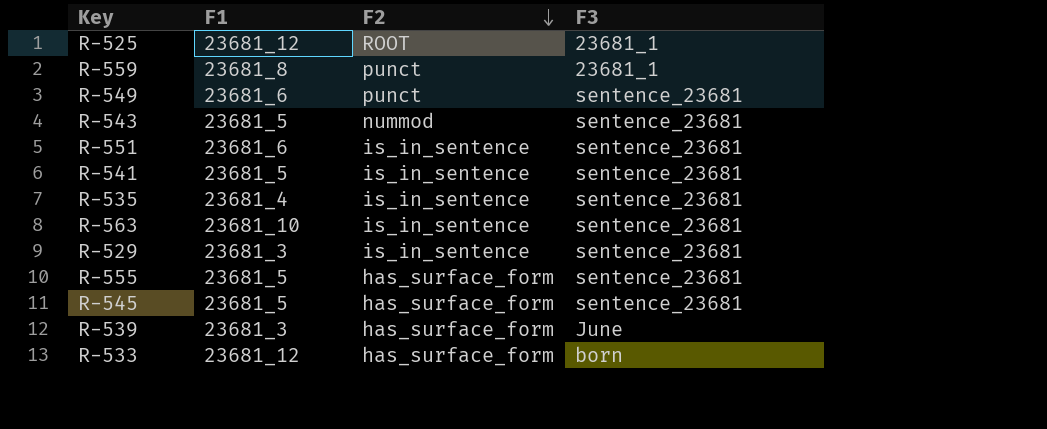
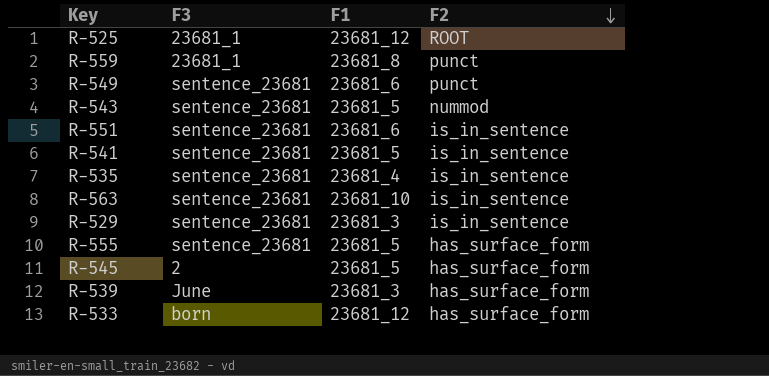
column F3 | position: 4 -> 2
R-545 | F3: sentence_23681 -> 2

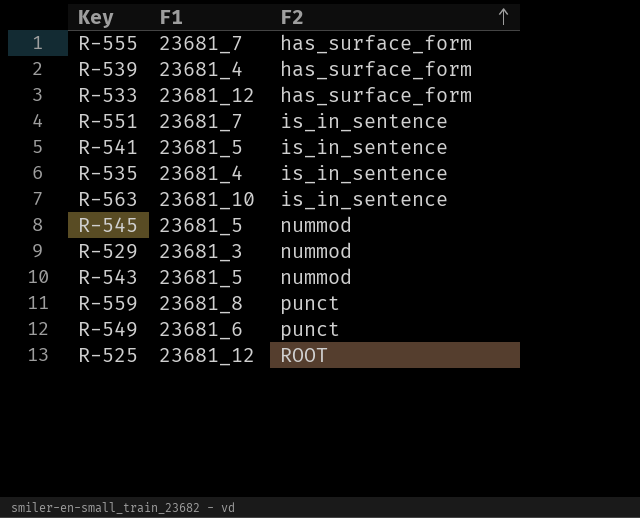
row order: F2 descending -> F2 ascending
column F3 | position: 2 -> none
R-555 | F1: 23681_5 -> 23681_7
R-539 | F1: 23681_3 -> 23681_4
R-551 | F1: 23681_6 -> 23681_7
R-545 | F2: has_surface_form -> nummod
R-529 | F2: is_in_sentence -> nummod

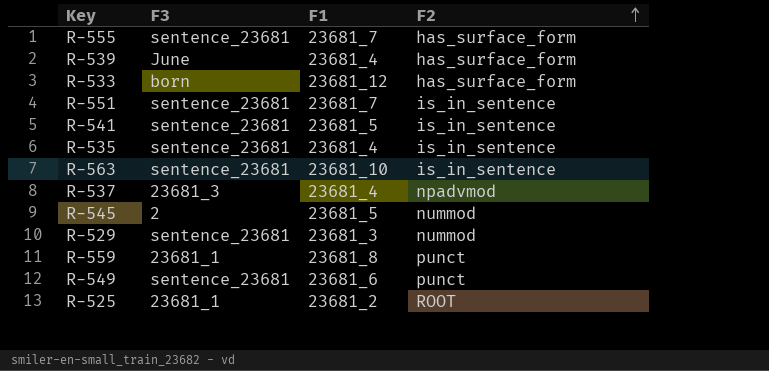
column F3 | position: none -> 2
row R-543: 23681_5 | nummod -> none
row R-537: none -> 23681_3 | 23681_4 | npadvmod
R-525 | F1: 23681_12 -> 23681_2

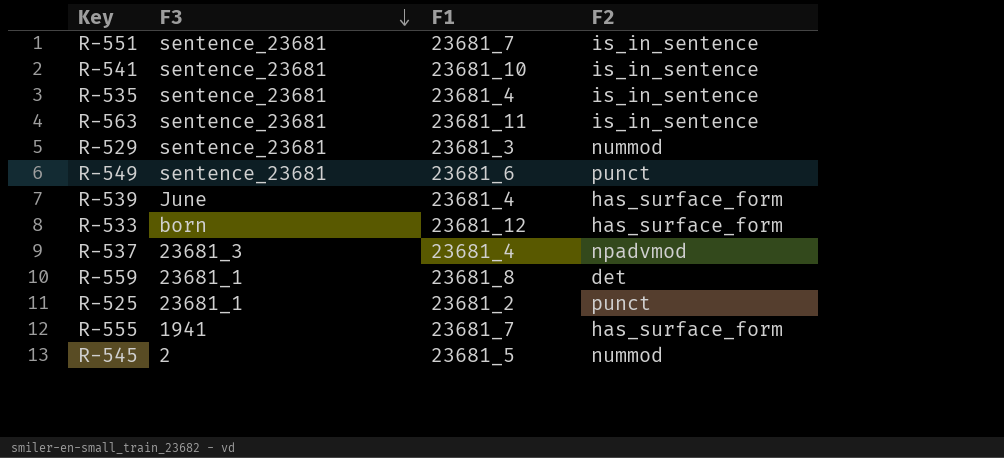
row order: F2 ascending -> F3 descending
R-541 | F1: 23681_5 -> 23681_10
R-563 | F1: 23681_10 -> 23681_11
R-559 | F2: punct -> det
R-525 | F2: ROOT -> punct
R-555 | F3: sentence_23681 -> 1941

